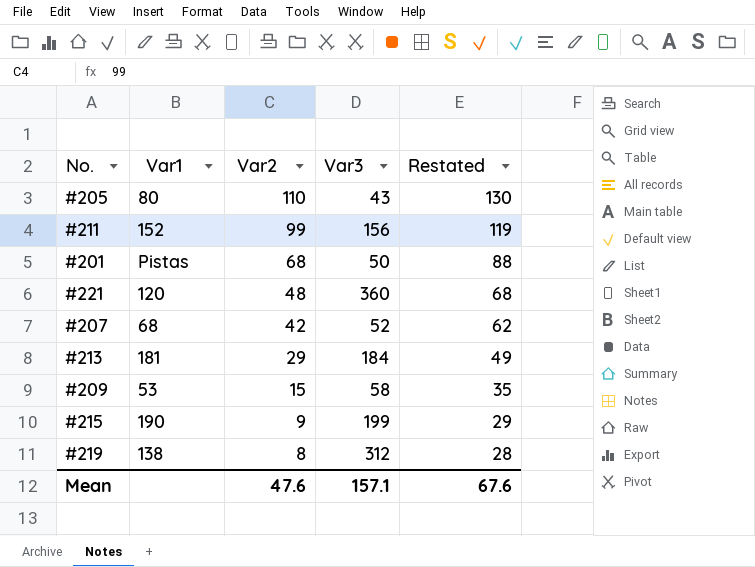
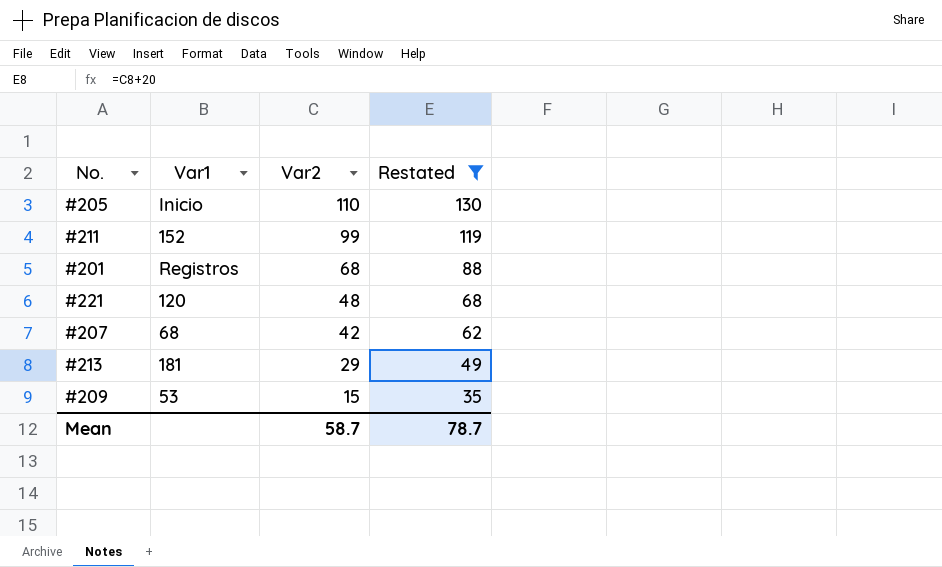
filter: none -> Restated >= 35
column Var3 | position: 4 -> none
#205 | Var1: 80 -> Inicio
#201 | Var1: Pistas -> Registros
Mean | Var2: 47.6 -> 58.7
Mean | Restated: 67.6 -> 78.7

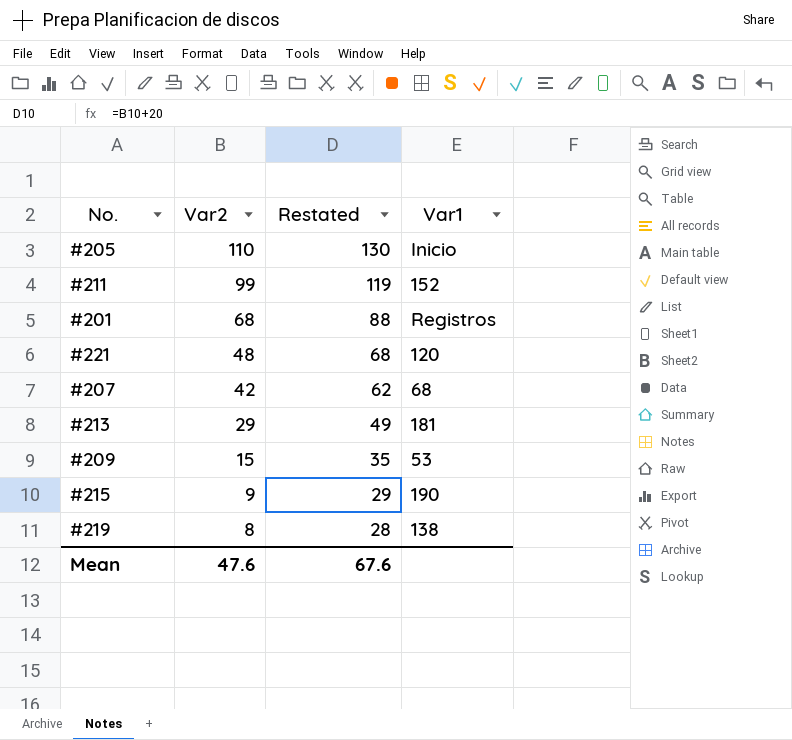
filter: Restated >= 35 -> none
column Var1 | position: 2 -> 4
Mean | Var2: 58.7 -> 47.6
Mean | Restated: 78.7 -> 67.6

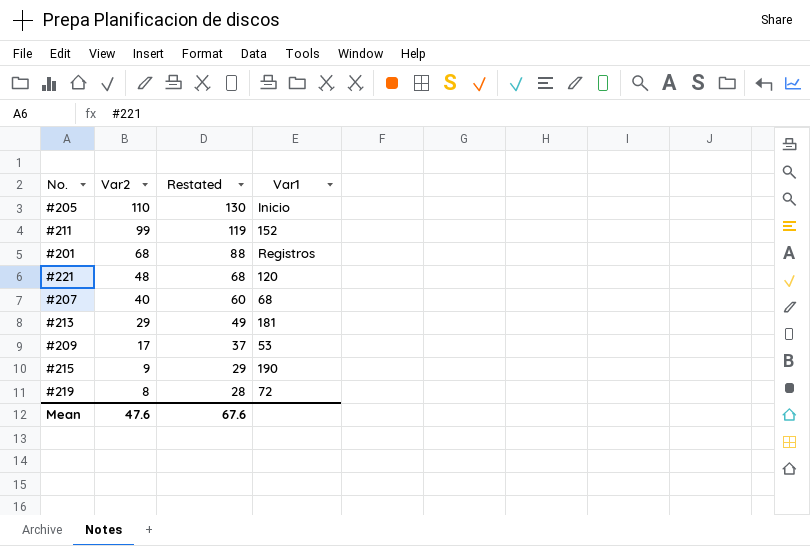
#207 | Var2: 42 -> 40
#207 | Restated: 62 -> 60
#209 | Var2: 15 -> 17
#209 | Restated: 35 -> 37
#219 | Var1: 138 -> 72

